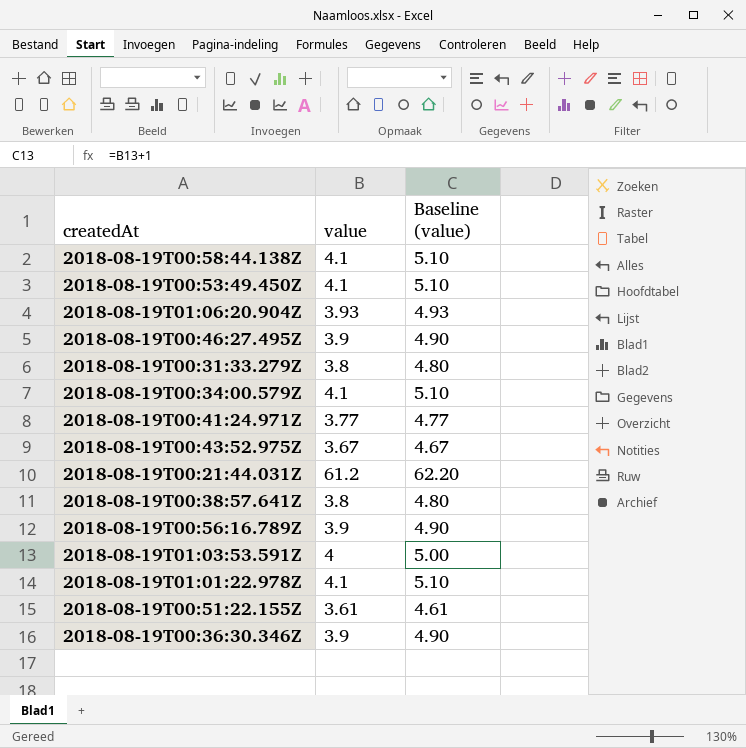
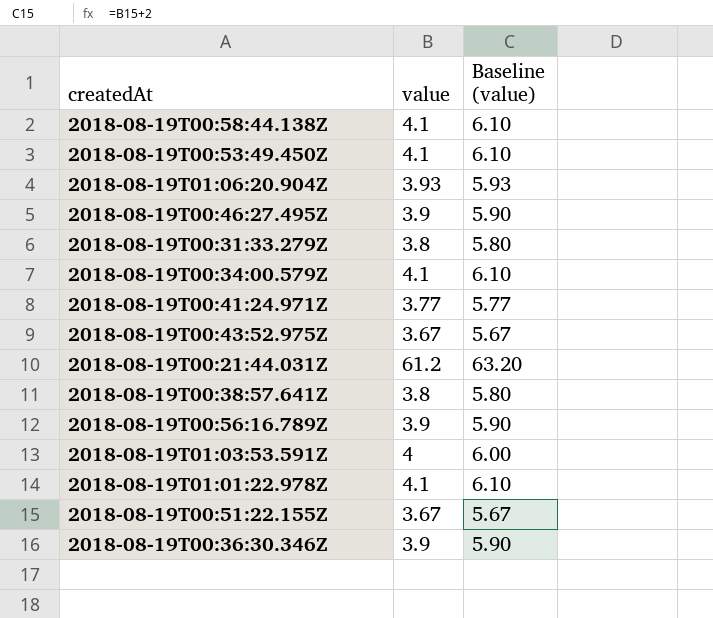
column Baseline (value) | formula: [value] + 1 -> [value] + 2
2018-08-19T00:51:22.155Z | value: 3.61 -> 3.67

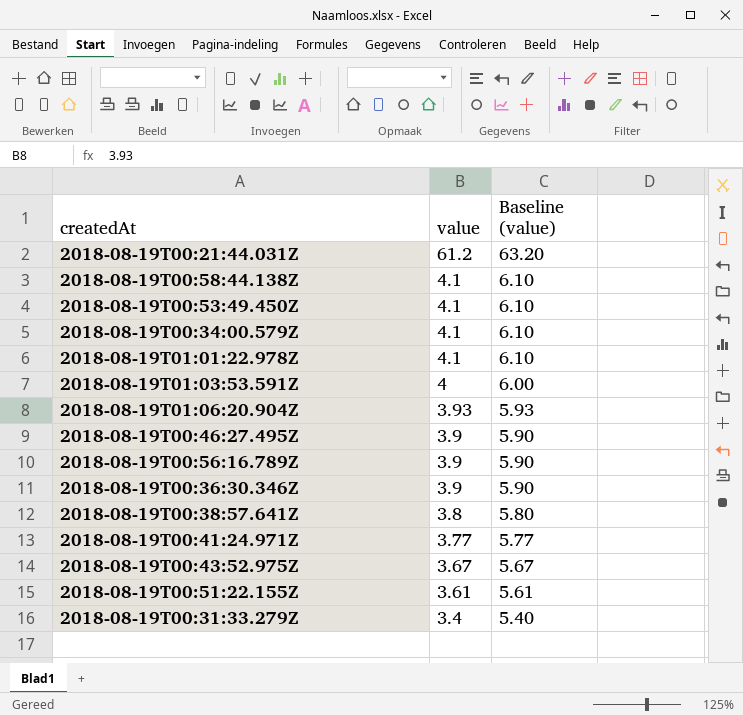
row order: none -> value descending
2018-08-19T00:51:22.155Z | value: 3.67 -> 3.61
2018-08-19T00:51:22.155Z | Baseline (value): 5.67 -> 5.61
2018-08-19T00:31:33.279Z | value: 3.8 -> 3.4
2018-08-19T00:31:33.279Z | Baseline (value): 5.80 -> 5.40

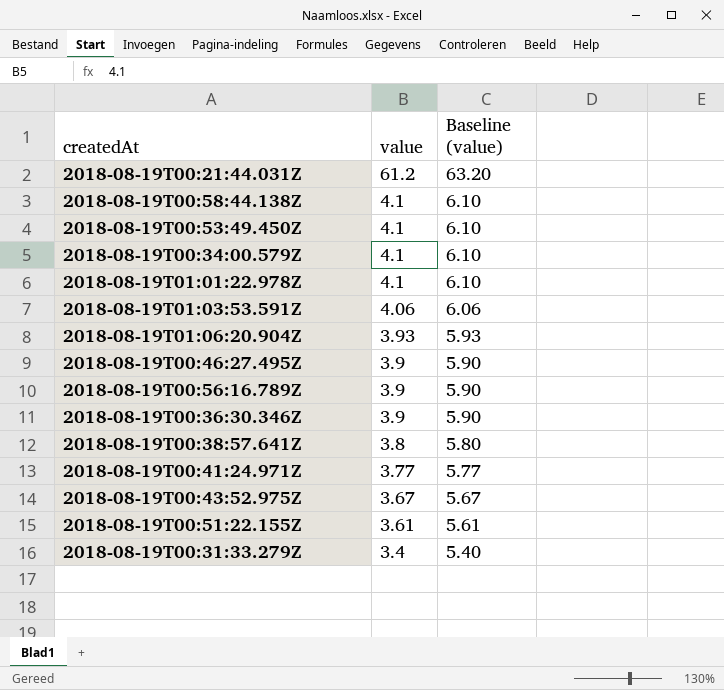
2018-08-19T01:03:53.591Z | value: 4 -> 4.06
2018-08-19T01:03:53.591Z | Baseline (value): 6.00 -> 6.06

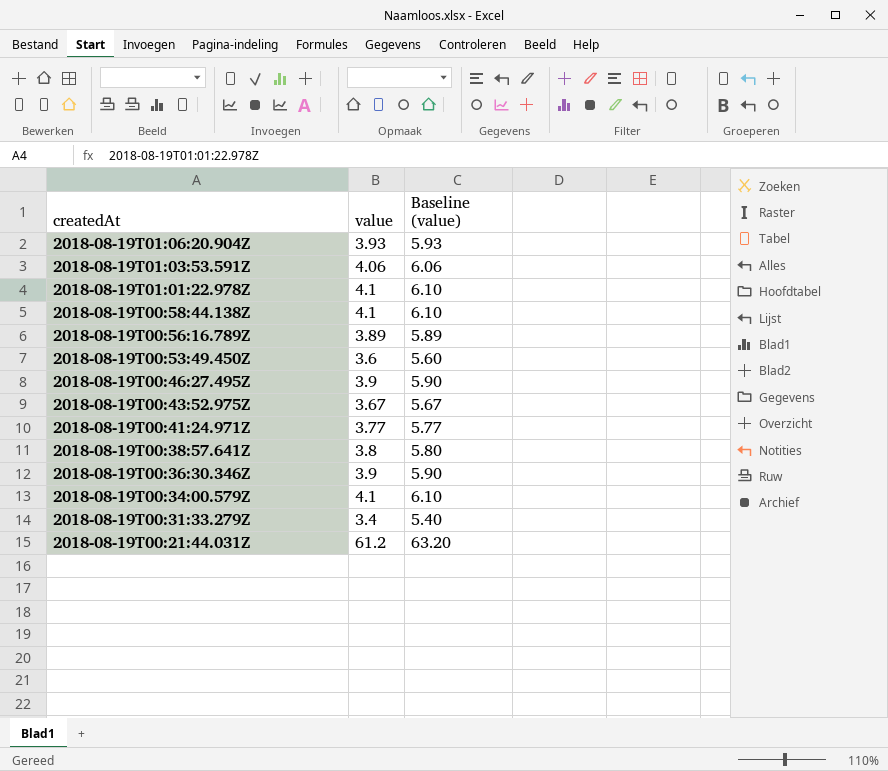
row order: value descending -> createdAt descending
row 2018-08-19T00:51:22.155Z: 3.61 | 5.61 -> none
2018-08-19T00:56:16.789Z | value: 3.9 -> 3.89
2018-08-19T00:56:16.789Z | Baseline (value): 5.90 -> 5.89
2018-08-19T00:53:49.450Z | value: 4.1 -> 3.6
2018-08-19T00:53:49.450Z | Baseline (value): 6.10 -> 5.60

